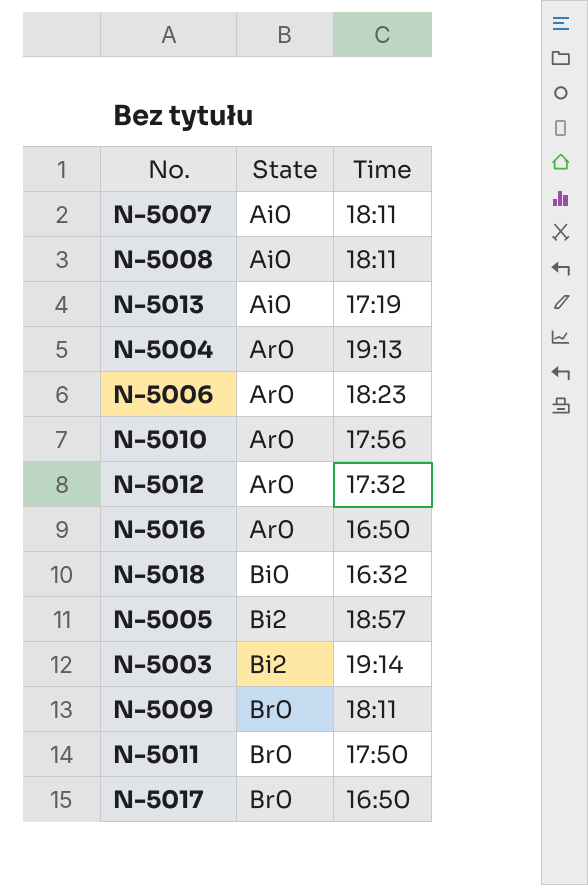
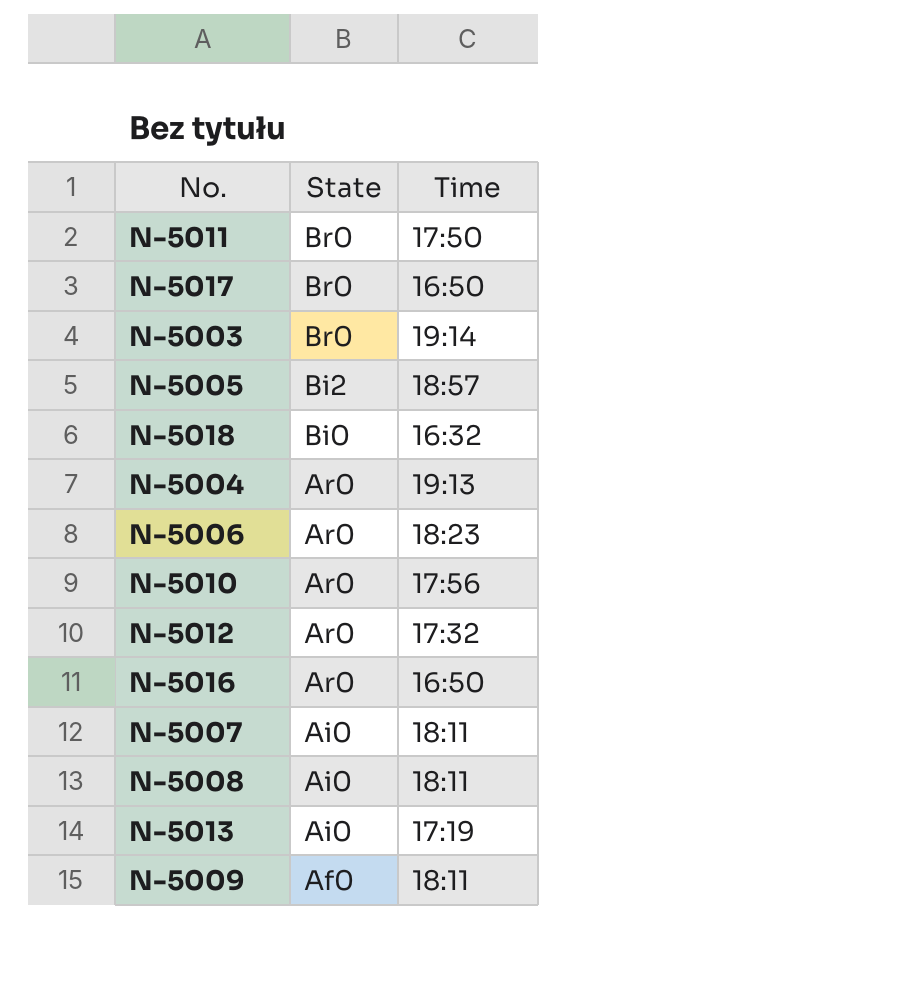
row order: State ascending -> State descending
N-5003 | State: Bi2 -> Br0
N-5009 | State: Br0 -> Af0

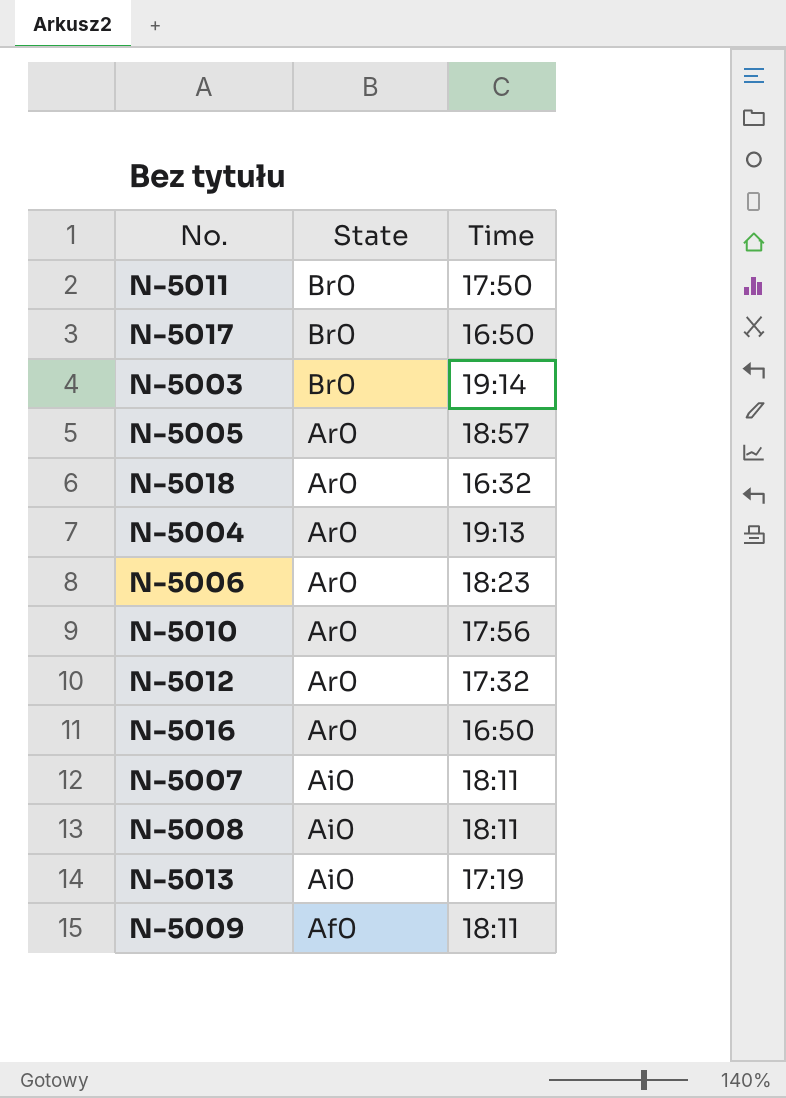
N-5005 | State: Bi2 -> Ar0
N-5018 | State: Bi0 -> Ar0

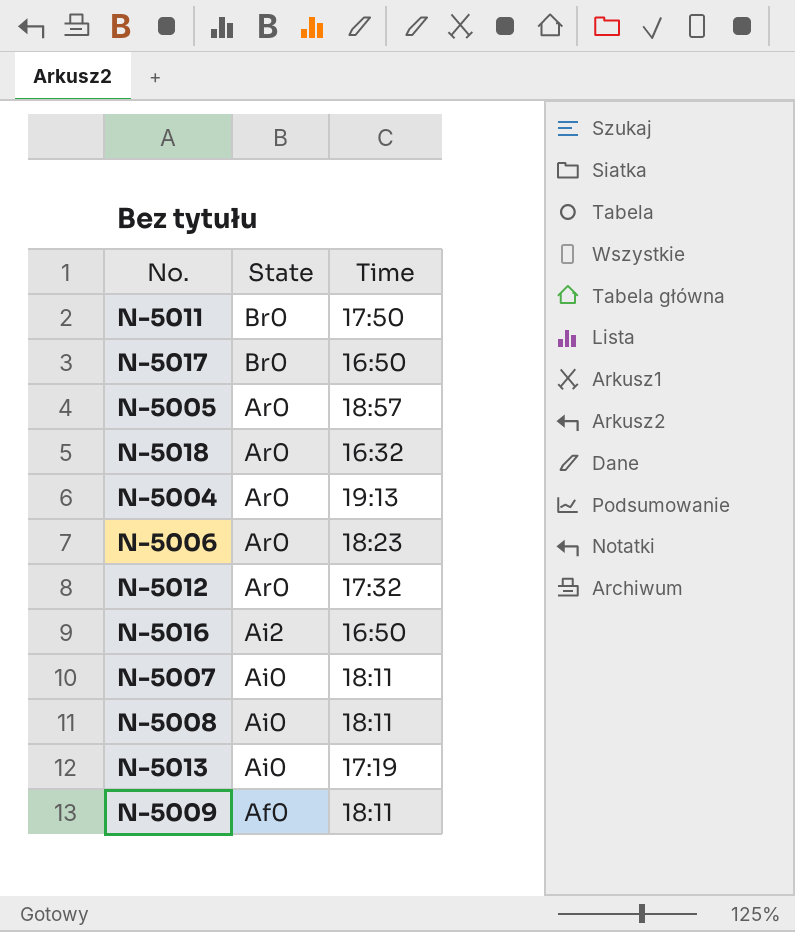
row N-5003: Br0 | 19:14 -> none
row N-5010: Ar0 | 17:56 -> none
N-5016 | State: Ar0 -> Ai2

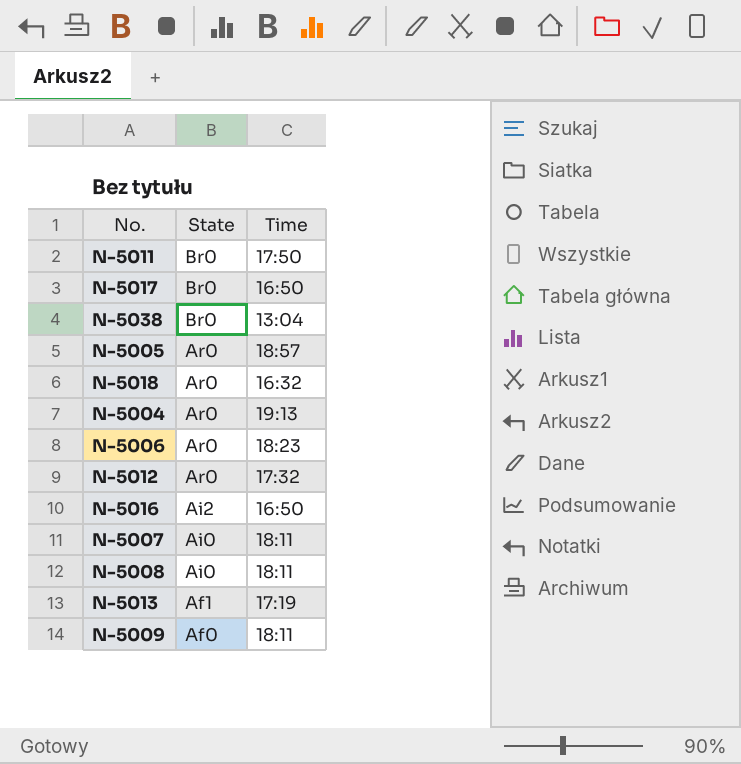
row N-5038: none -> Br0 | 13:04
N-5013 | State: Ai0 -> Af1

